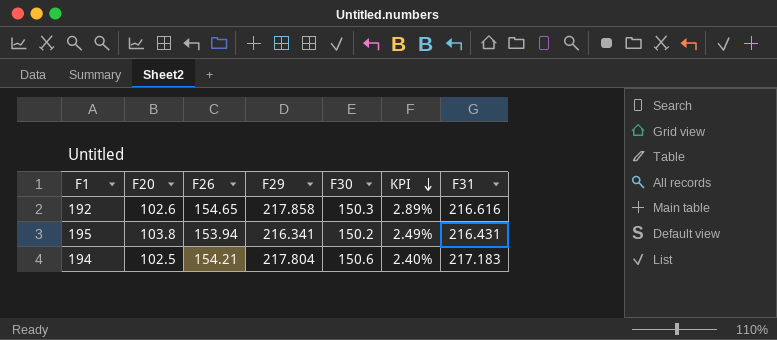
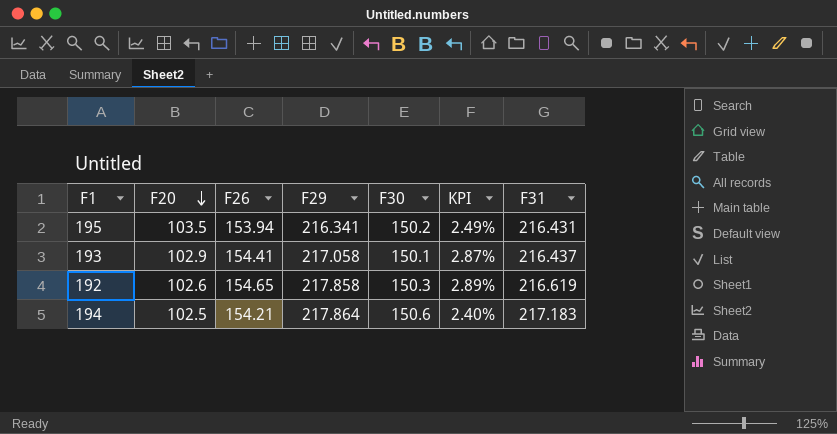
row order: KPI descending -> F20 descending
195 | F20: 103.8 -> 103.5
row 193: none -> 102.9 | 154.41 | 217.058 | 150.1 | 2.87% | 216.437
192 | F31: 216.616 -> 216.619
194 | F29: 217.804 -> 217.864

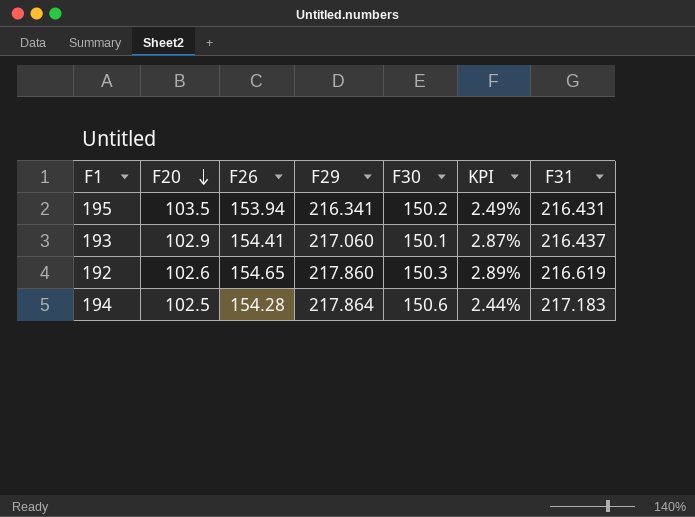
193 | F29: 217.058 -> 217.060
192 | F29: 217.858 -> 217.860
194 | F26: 154.21 -> 154.28
194 | KPI: 2.40% -> 2.44%

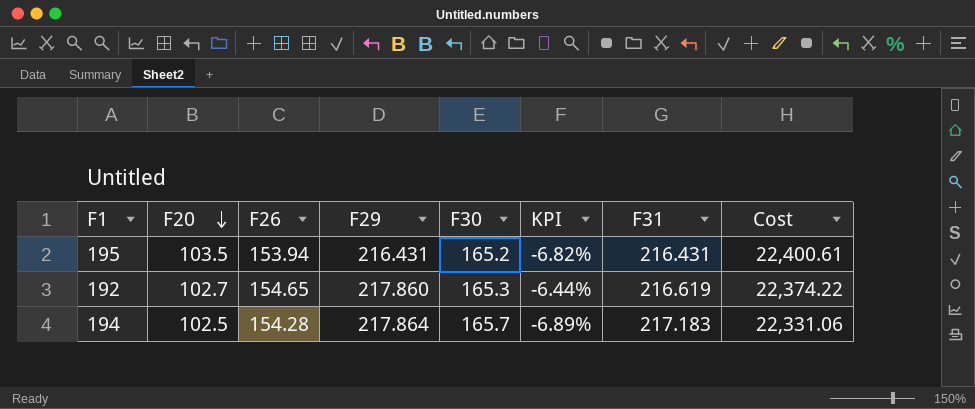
column Cost | formula: none -> [F20] * [F29]
row 193: 102.9 | 154.41 | 217.060 | 150.1 | 2.87% | 216.437 -> none
195 | F29: 216.341 -> 216.431
195 | F30: 150.2 -> 165.2
195 | KPI: 2.49% -> -6.82%
192 | F20: 102.6 -> 102.7
192 | F30: 150.3 -> 165.3
192 | KPI: 2.89% -> -6.44%
194 | F30: 150.6 -> 165.7
194 | KPI: 2.44% -> -6.89%

